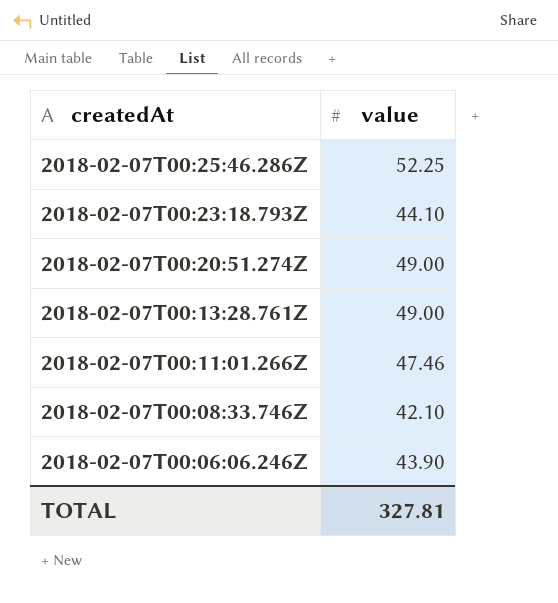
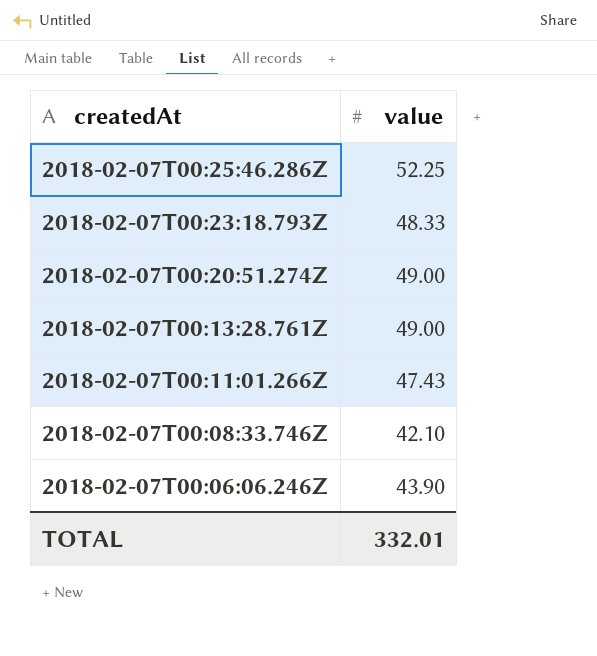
2018-02-07T00:23:18.793Z | value: 44.10 -> 48.33
2018-02-07T00:11:01.266Z | value: 47.46 -> 47.43
TOTAL | value: 327.81 -> 332.01

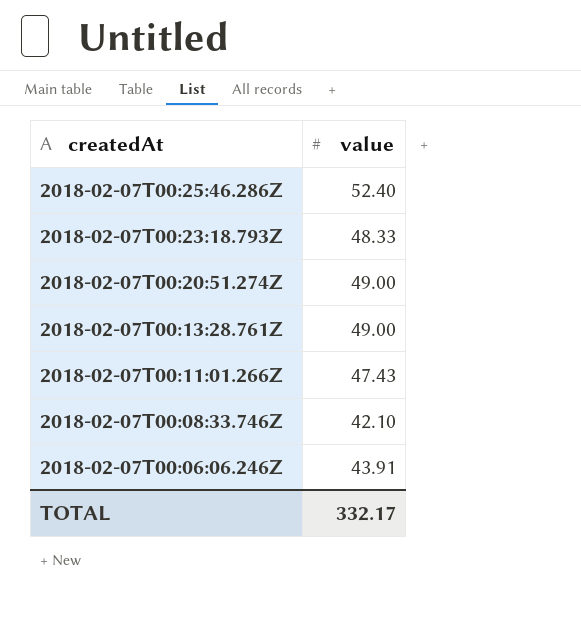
2018-02-07T00:25:46.286Z | value: 52.25 -> 52.40
2018-02-07T00:06:06.246Z | value: 43.90 -> 43.91
TOTAL | value: 332.01 -> 332.17

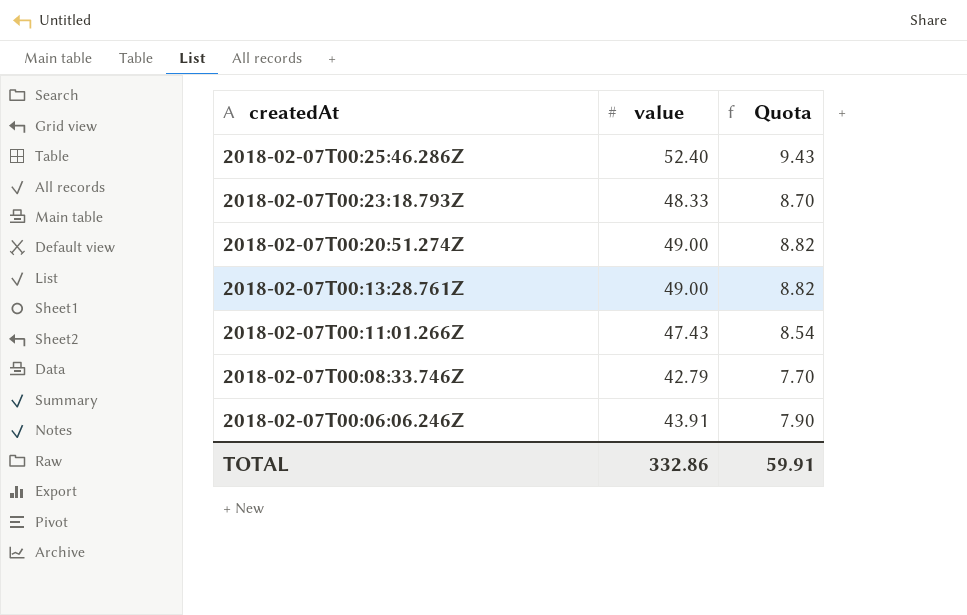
column Quota | formula: none -> [value] * 0.18
2018-02-07T00:08:33.746Z | value: 42.10 -> 42.79
TOTAL | value: 332.17 -> 332.86

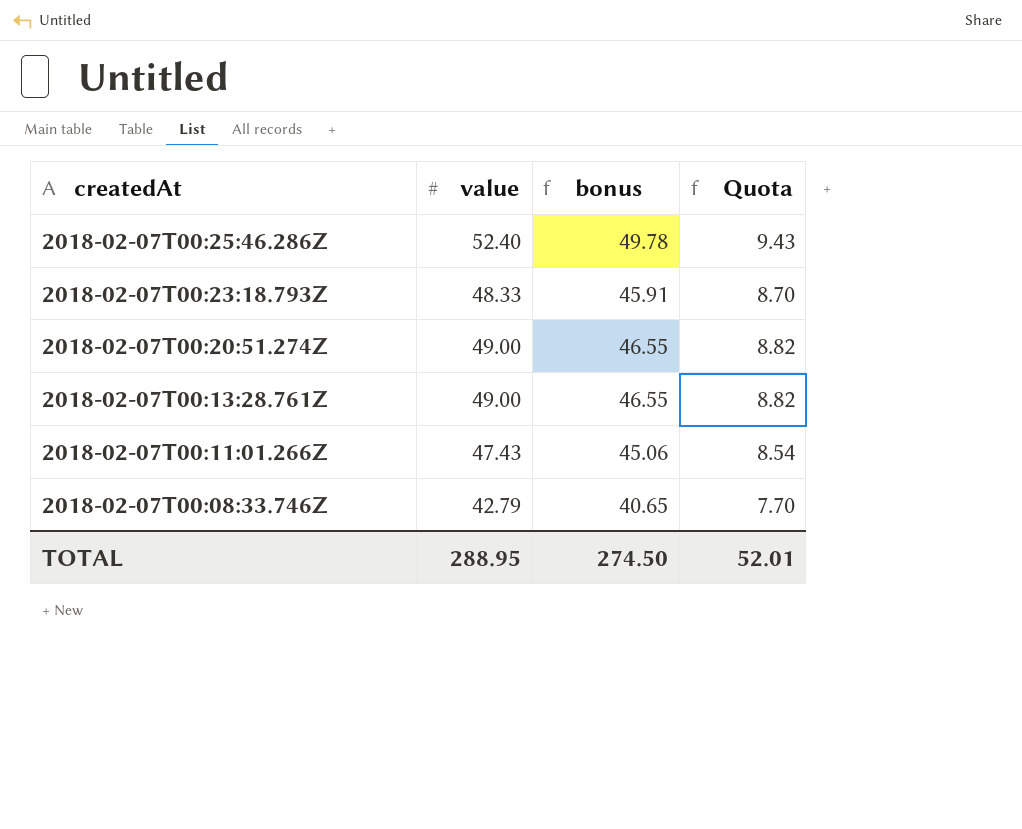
column bonus | formula: none -> [value] * 0.95
row 2018-02-07T00:06:06.246Z: 43.91 | 7.90 -> none
TOTAL | value: 332.86 -> 288.95
TOTAL | Quota: 59.91 -> 52.01

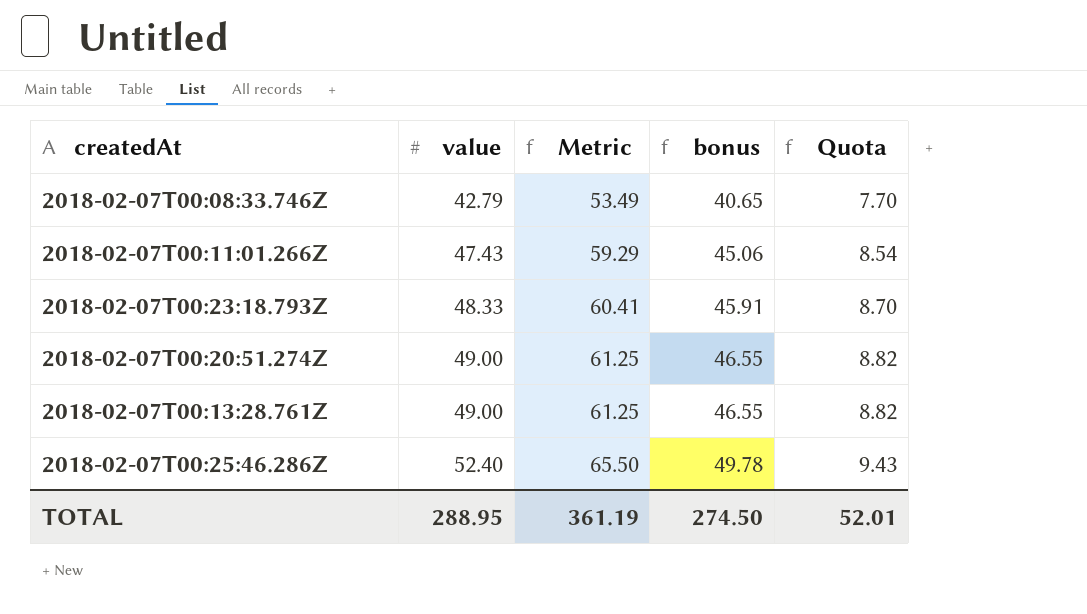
row order: createdAt descending -> value ascending
column Metric | formula: none -> [value] * 1.25

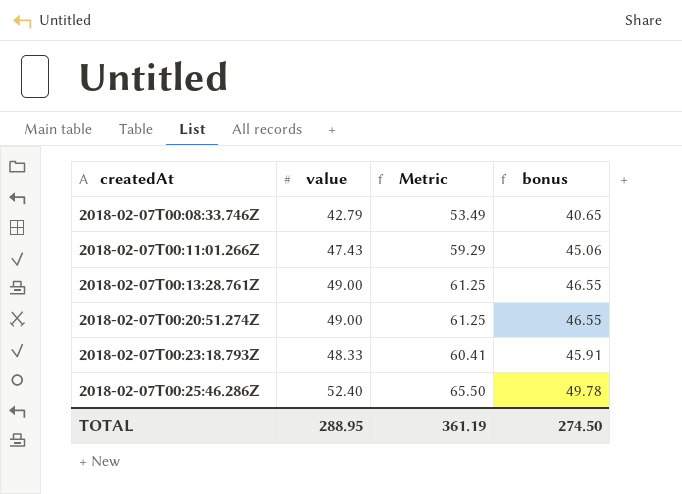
row order: value ascending -> createdAt ascending
column Quota | formula: [value] * 0.18 -> none

